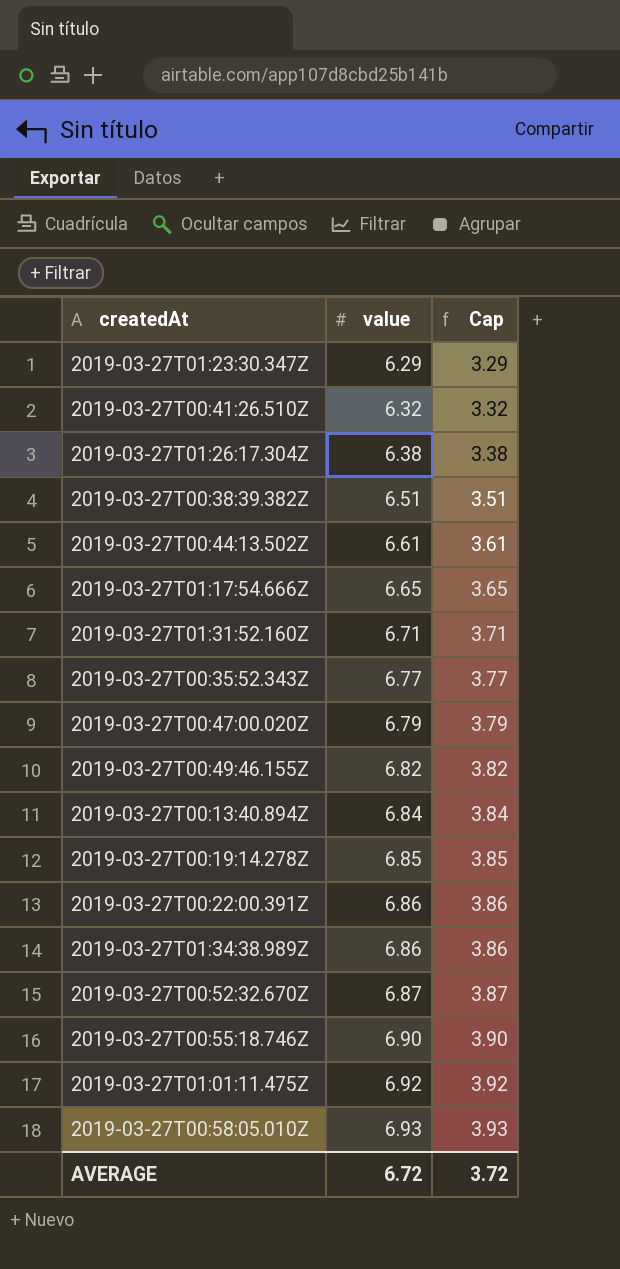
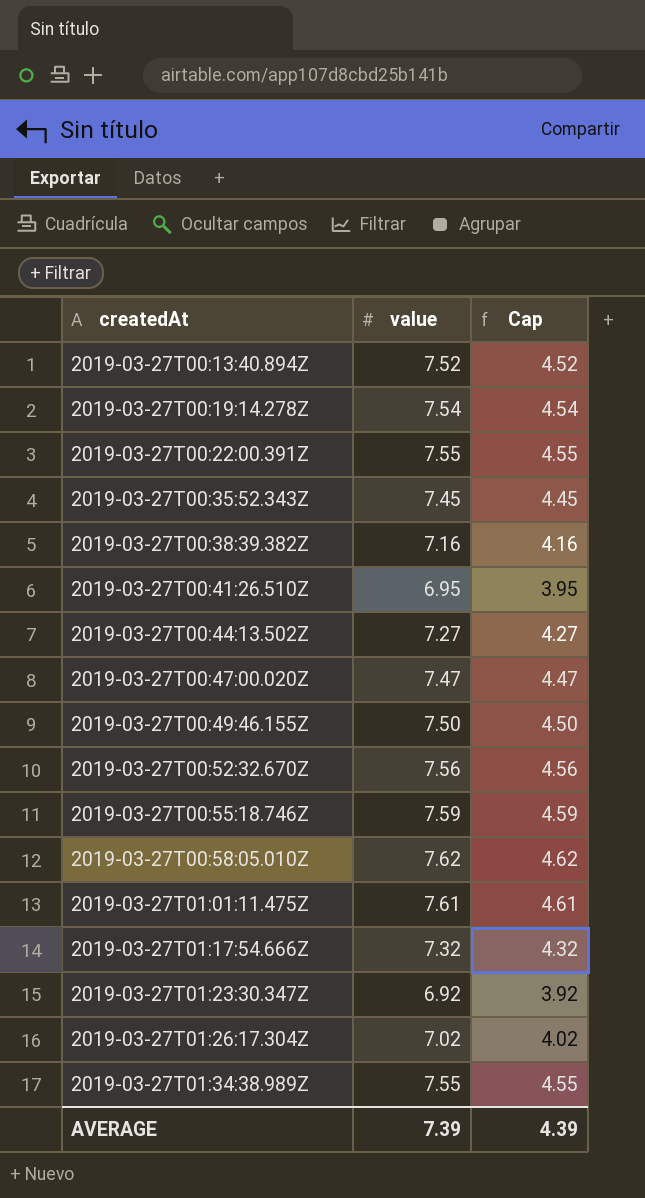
row order: value ascending -> createdAt ascending
row 2019-03-27T01:31:52.160Z: 6.71 | 3.71 -> none
2019-03-27T00:13:40.894Z | value: 6.84 -> 7.52
2019-03-27T00:13:40.894Z | Cap: 3.84 -> 4.52
2019-03-27T00:19:14.278Z | value: 6.85 -> 7.54
2019-03-27T00:19:14.278Z | Cap: 3.85 -> 4.54
2019-03-27T00:22:00.391Z | value: 6.86 -> 7.55
2019-03-27T00:22:00.391Z | Cap: 3.86 -> 4.55
2019-03-27T00:35:52.343Z | value: 6.77 -> 7.45
2019-03-27T00:35:52.343Z | Cap: 3.77 -> 4.45
2019-03-27T00:38:39.382Z | value: 6.51 -> 7.16
2019-03-27T00:38:39.382Z | Cap: 3.51 -> 4.16
2019-03-27T00:41:26.510Z | value: 6.32 -> 6.95
2019-03-27T00:41:26.510Z | Cap: 3.32 -> 3.95
2019-03-27T00:44:13.502Z | value: 6.61 -> 7.27
2019-03-27T00:44:13.502Z | Cap: 3.61 -> 4.27
2019-03-27T00:47:00.020Z | value: 6.79 -> 7.47
2019-03-27T00:47:00.020Z | Cap: 3.79 -> 4.47
2019-03-27T00:49:46.155Z | value: 6.82 -> 7.50
2019-03-27T00:49:46.155Z | Cap: 3.82 -> 4.50
2019-03-27T00:52:32.670Z | value: 6.87 -> 7.56
2019-03-27T00:52:32.670Z | Cap: 3.87 -> 4.56
2019-03-27T00:55:18.746Z | value: 6.90 -> 7.59
2019-03-27T00:55:18.746Z | Cap: 3.90 -> 4.59
2019-03-27T00:58:05.010Z | value: 6.93 -> 7.62
2019-03-27T00:58:05.010Z | Cap: 3.93 -> 4.62
2019-03-27T01:01:11.475Z | value: 6.92 -> 7.61
2019-03-27T01:01:11.475Z | Cap: 3.92 -> 4.61
2019-03-27T01:17:54.666Z | value: 6.65 -> 7.32
2019-03-27T01:17:54.666Z | Cap: 3.65 -> 4.32
2019-03-27T01:23:30.347Z | value: 6.29 -> 6.92
2019-03-27T01:23:30.347Z | Cap: 3.29 -> 3.92
2019-03-27T01:26:17.304Z | value: 6.38 -> 7.02
2019-03-27T01:26:17.304Z | Cap: 3.38 -> 4.02
2019-03-27T01:34:38.989Z | value: 6.86 -> 7.55
2019-03-27T01:34:38.989Z | Cap: 3.86 -> 4.55
AVERAGE | value: 6.72 -> 7.39
AVERAGE | Cap: 3.72 -> 4.39

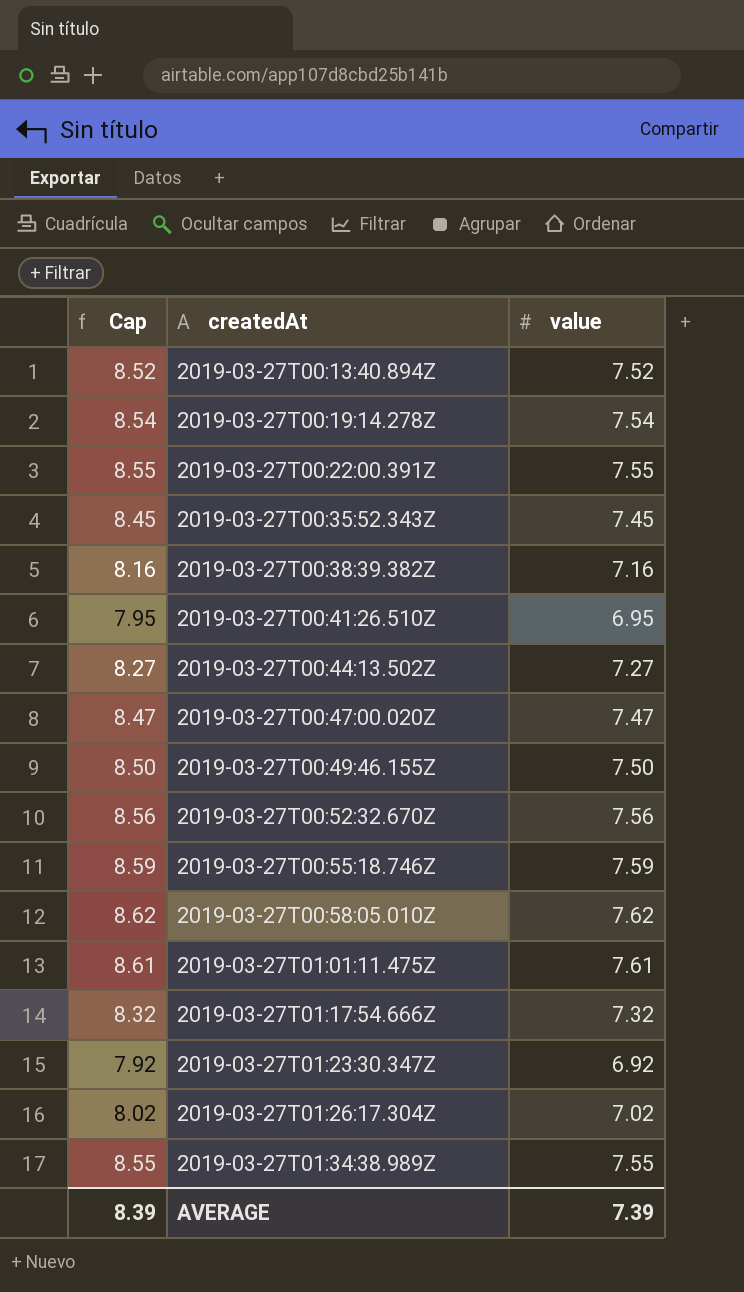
column Cap | formula: [value] - 3 -> [value] + 1
column Cap | position: 3 -> 1
AVERAGE | Cap: 4.39 -> 8.39

